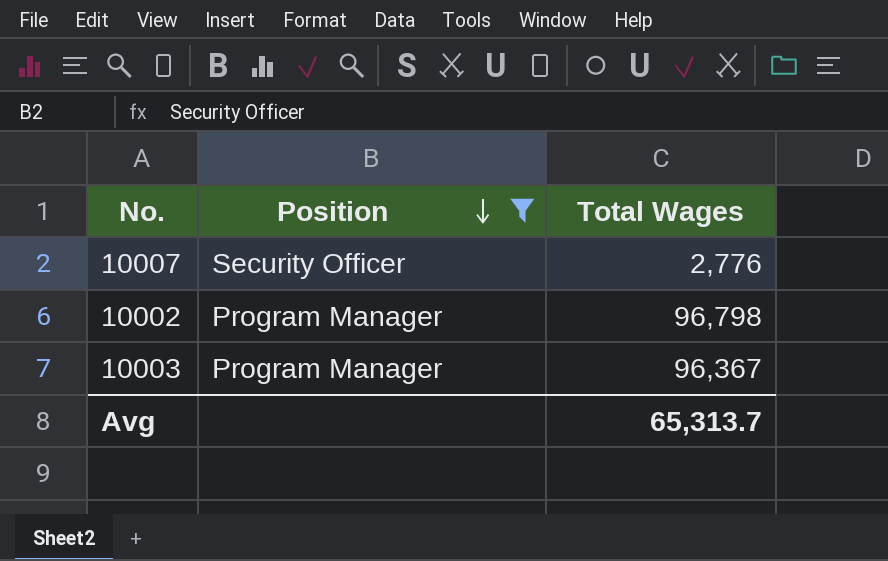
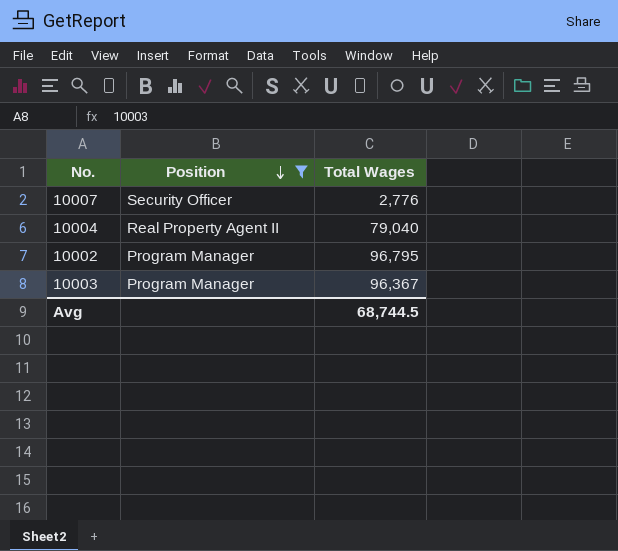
row 10004: none -> Real Property Agent II | 79,040
10002 | Total Wages: 96,798 -> 96,795
Avg | Total Wages: 65,313.7 -> 68,744.5

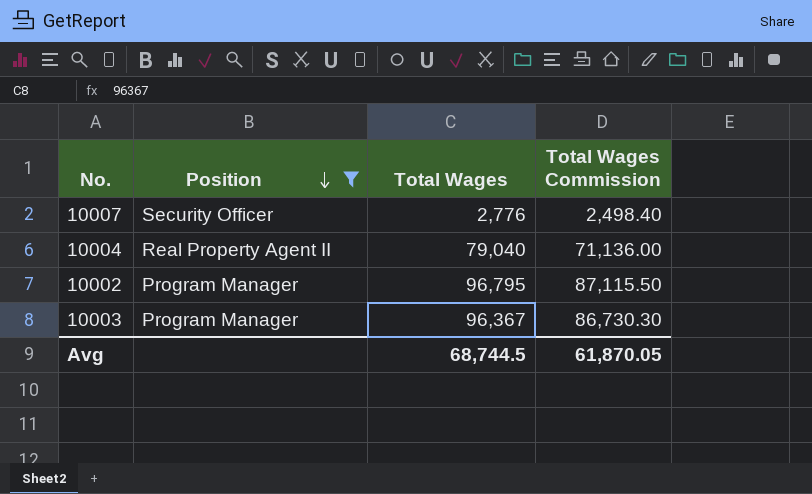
column Total Wages Commission | formula: none -> [Total Wages] * 0.9

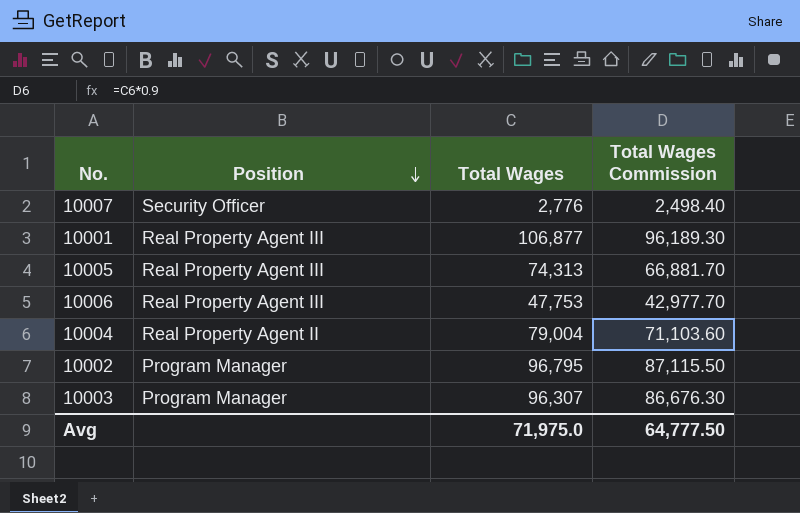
filter: Position != Real Property Agent III -> none
10004 | Total Wages: 79,040 -> 79,004
10004 | Total Wages Commission: 71,136.00 -> 71,103.60
10003 | Total Wages: 96,367 -> 96,307
10003 | Total Wages Commission: 86,730.30 -> 86,676.30
Avg | Total Wages: 68,744.5 -> 71,975.0
Avg | Total Wages Commission: 61,870.05 -> 64,777.50

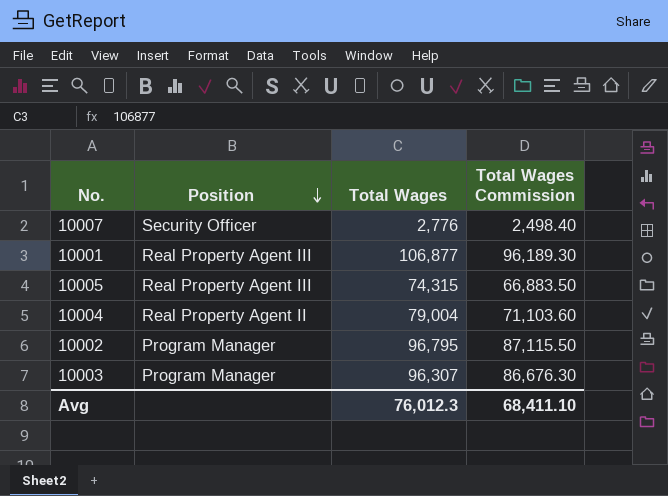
row 10006: Real Property Agent III | 47,753 | 42,977.70 -> none
10005 | Total Wages: 74,313 -> 74,315
10005 | Total Wages Commission: 66,881.70 -> 66,883.50
Avg | Total Wages: 71,975.0 -> 76,012.3
Avg | Total Wages Commission: 64,777.50 -> 68,411.10

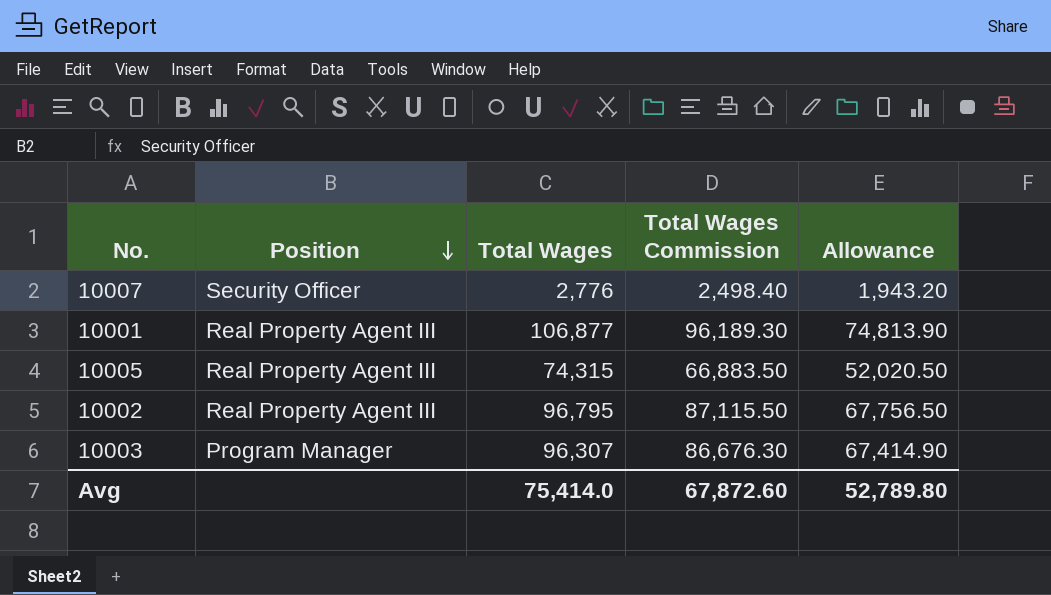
column Allowance | formula: none -> [Total Wages] * 0.7
row 10004: Real Property Agent II | 79,004 | 71,103.60 -> none
10002 | Position: Program Manager -> Real Property Agent III
Avg | Total Wages: 76,012.3 -> 75,414.0
Avg | Total Wages Commission: 68,411.10 -> 67,872.60

